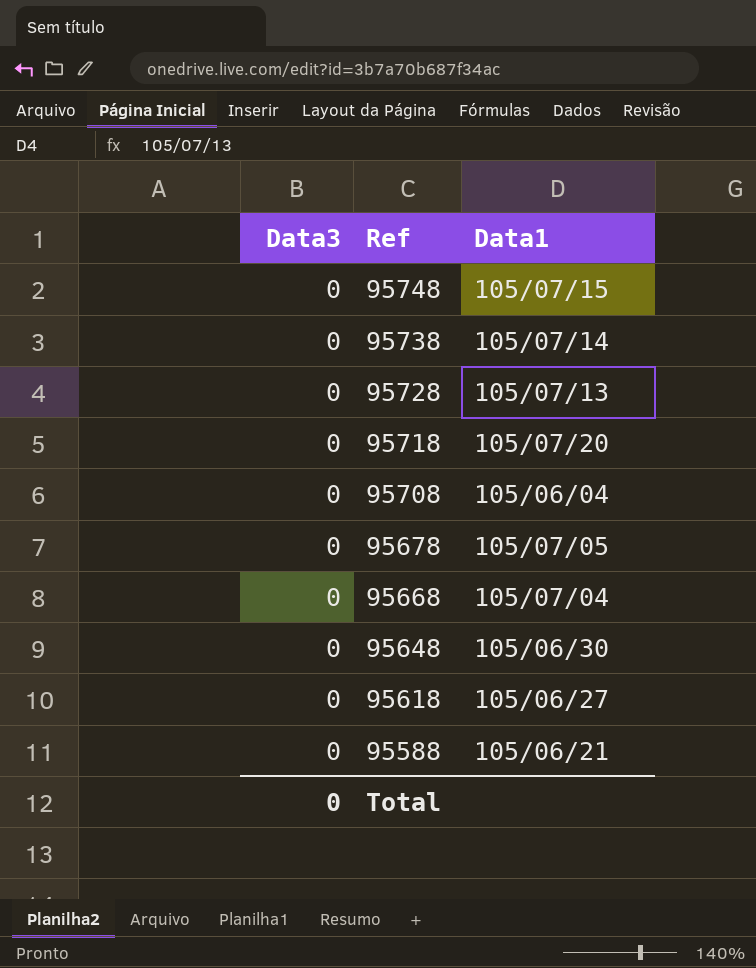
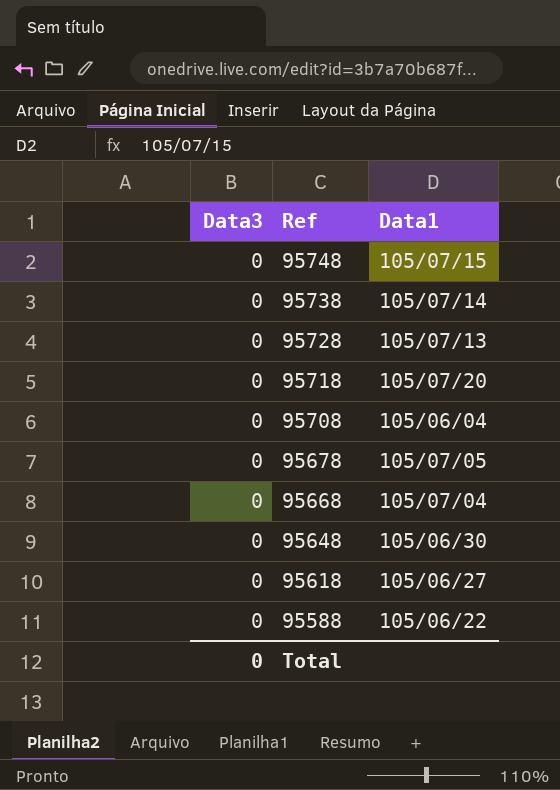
95588 | Data1: 105/06/21 -> 105/06/22

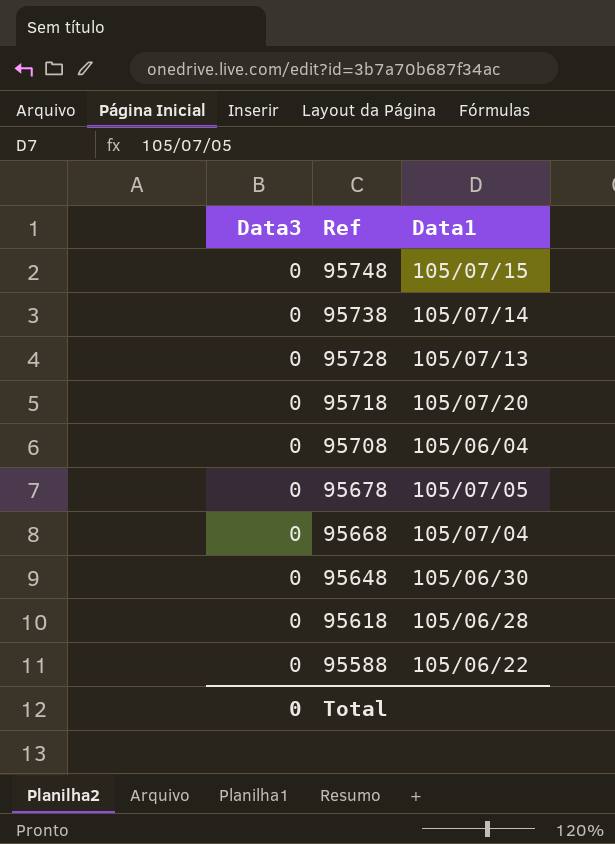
95618 | Data1: 105/06/27 -> 105/06/28

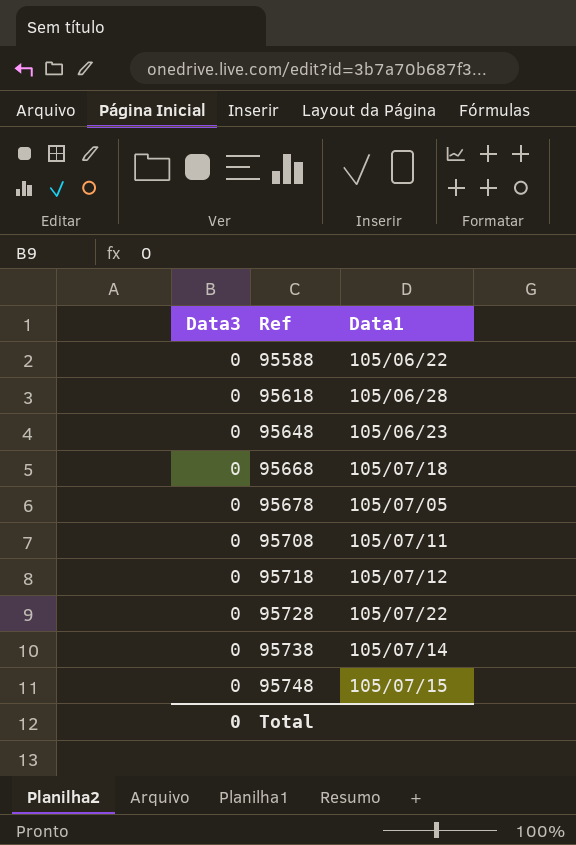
row order: Ref descending -> Ref ascending
95648 | Data1: 105/06/30 -> 105/06/23
95668 | Data1: 105/07/04 -> 105/07/18
95708 | Data1: 105/06/04 -> 105/07/11
95718 | Data1: 105/07/20 -> 105/07/12
95728 | Data1: 105/07/13 -> 105/07/22

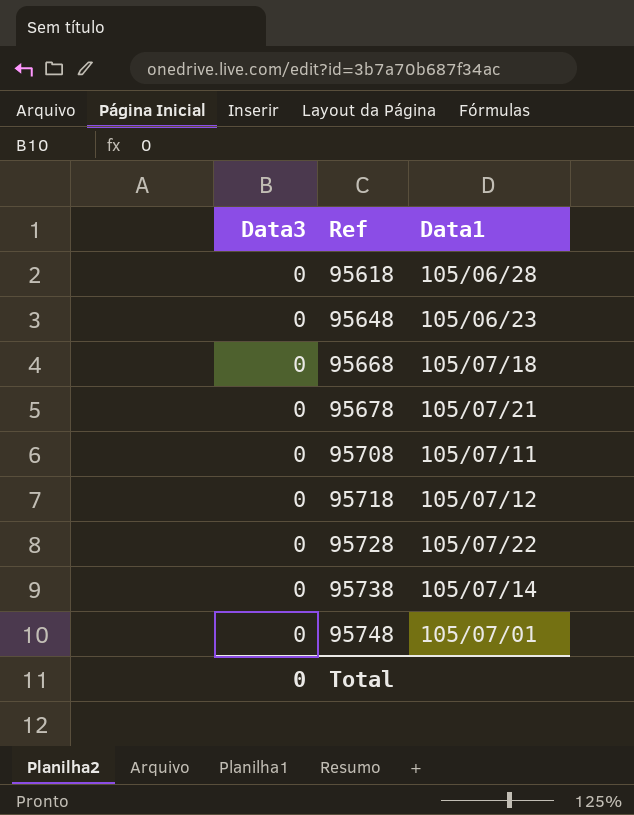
row 95588: 0 | 105/06/22 -> none
95678 | Data1: 105/07/05 -> 105/07/21
95748 | Data1: 105/07/15 -> 105/07/01

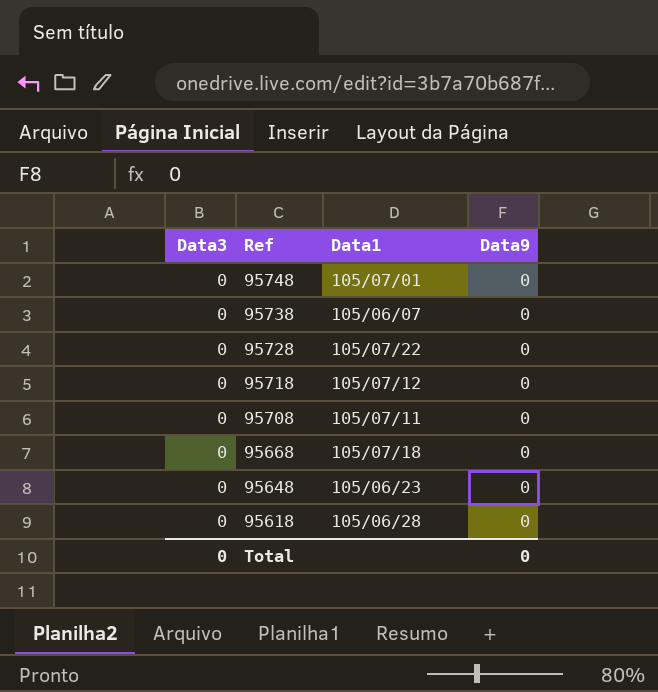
row order: Ref ascending -> Ref descending
column Data9 | position: none -> 4
row 95678: 0 | 105/07/21 -> none
95738 | Data1: 105/07/14 -> 105/06/07

